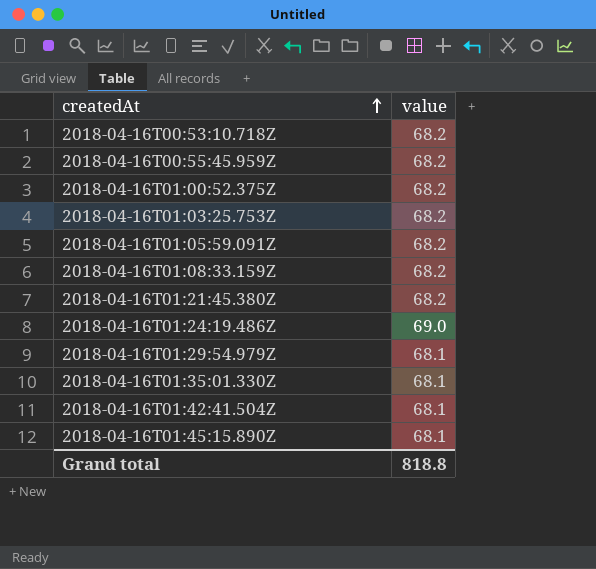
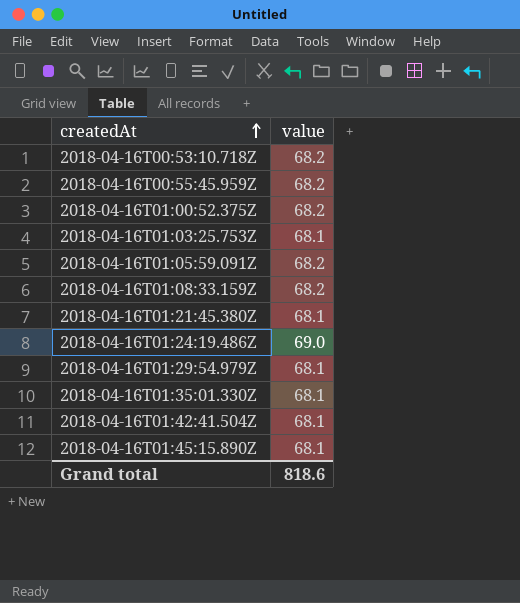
2018-04-16T01:03:25.753Z | value: 68.2 -> 68.1
2018-04-16T01:21:45.380Z | value: 68.2 -> 68.1
Grand total | value: 818.8 -> 818.6

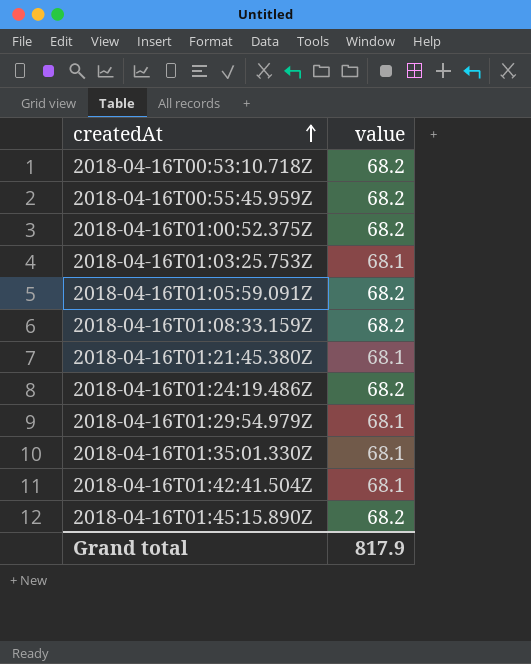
2018-04-16T01:24:19.486Z | value: 69.0 -> 68.2
2018-04-16T01:45:15.890Z | value: 68.1 -> 68.2
Grand total | value: 818.6 -> 817.9

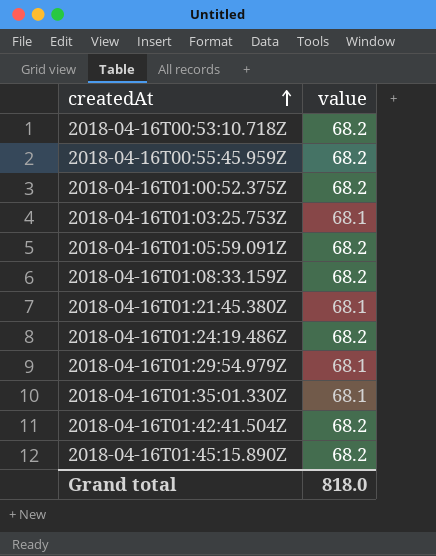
2018-04-16T01:42:41.504Z | value: 68.1 -> 68.2
Grand total | value: 817.9 -> 818.0

